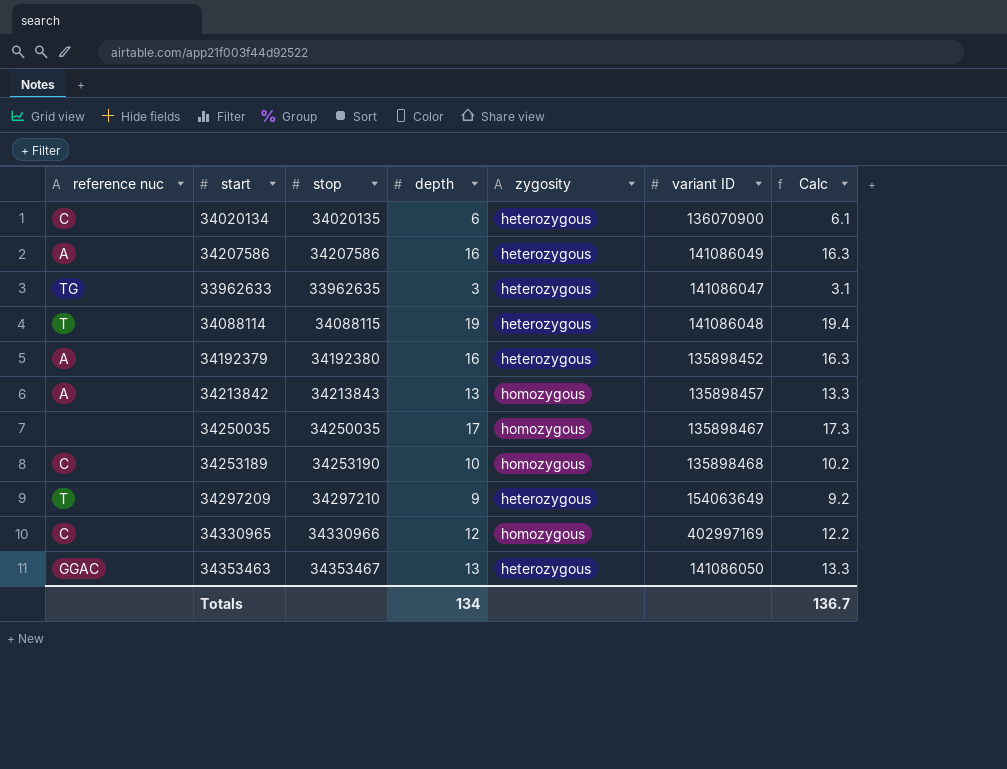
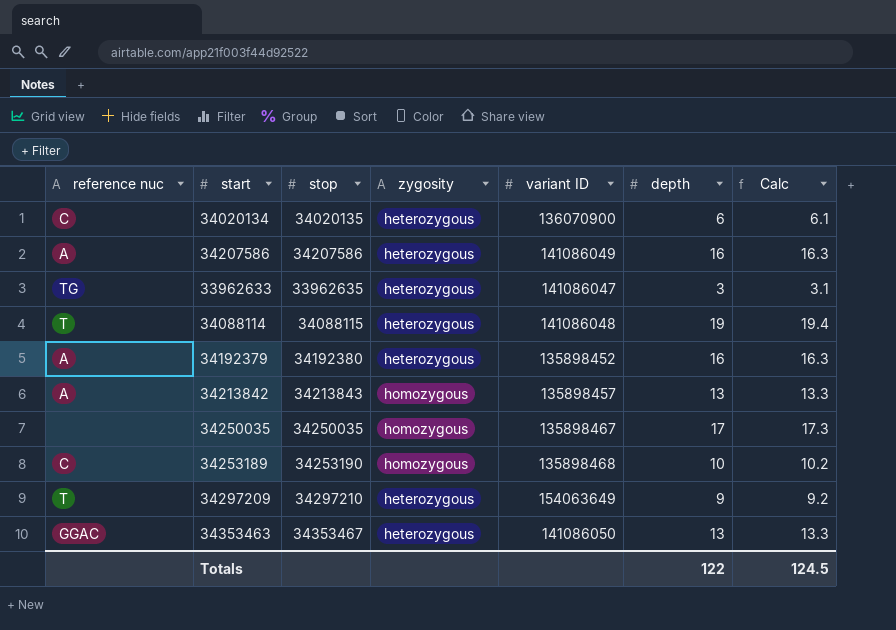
column depth | position: 4 -> 6
row 34330965: C | 34330966 | 12 | homozygous | 402997169 | 12.2 -> none
Totals | depth: 134 -> 122
Totals | Calc: 136.7 -> 124.5

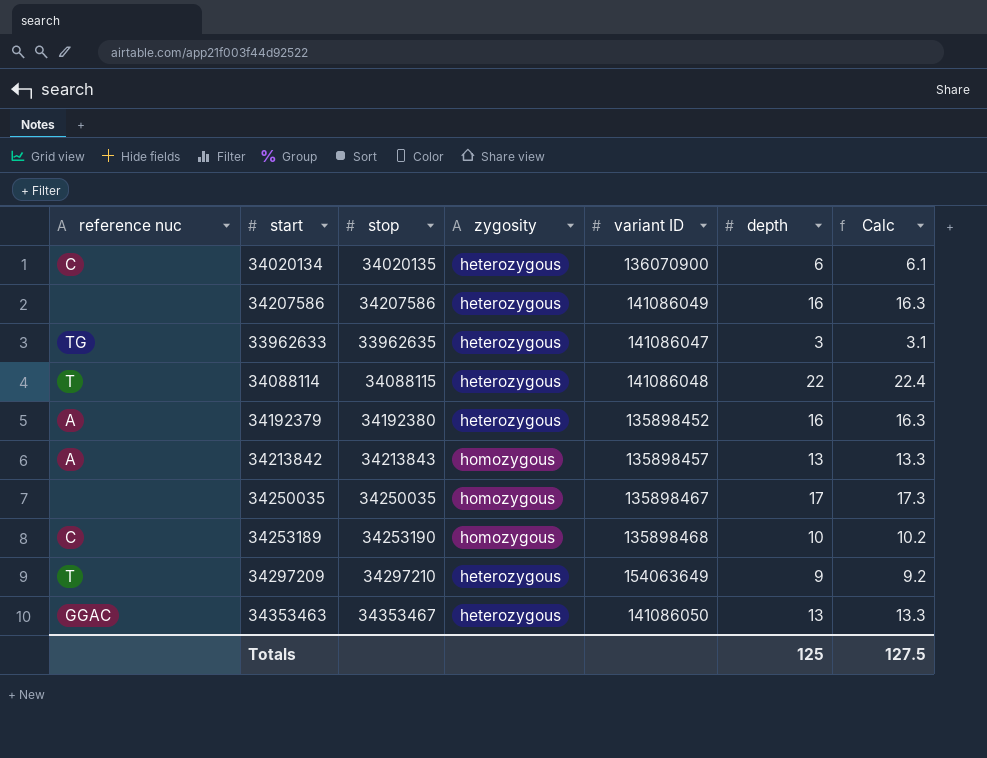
34207586 | reference nuc: A -> none
34088114 | depth: 19 -> 22
34088114 | Calc: 19.4 -> 22.4
Totals | depth: 122 -> 125
Totals | Calc: 124.5 -> 127.5

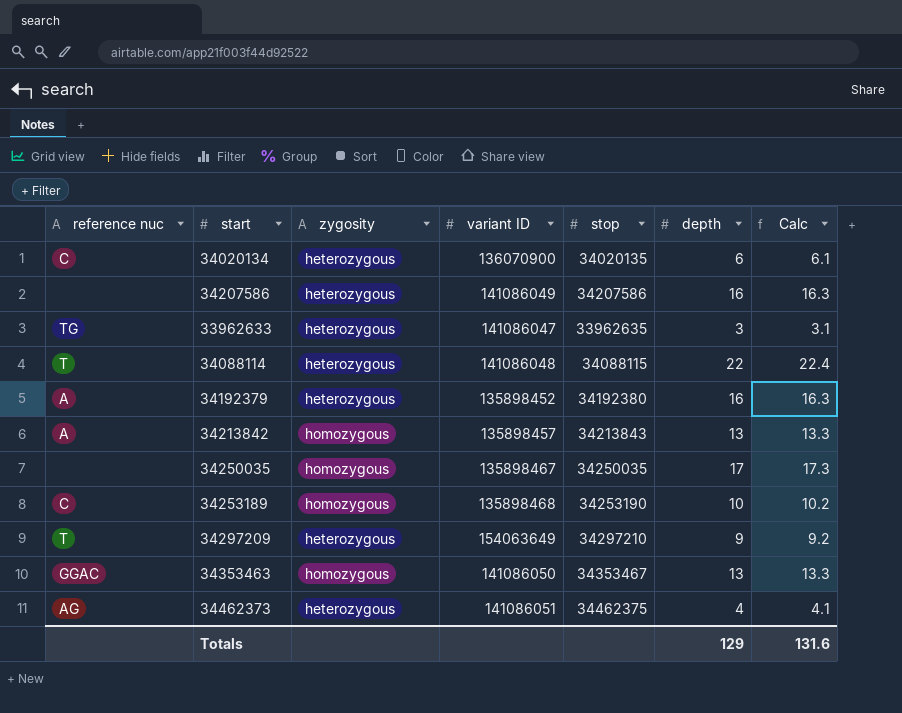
column stop | position: 3 -> 5
34353463 | zygosity: heterozygous -> homozygous
row 34462373: none -> AG | heterozygous | 141086051 | 34462375 | 4 | 4.1
Totals | depth: 125 -> 129
Totals | Calc: 127.5 -> 131.6

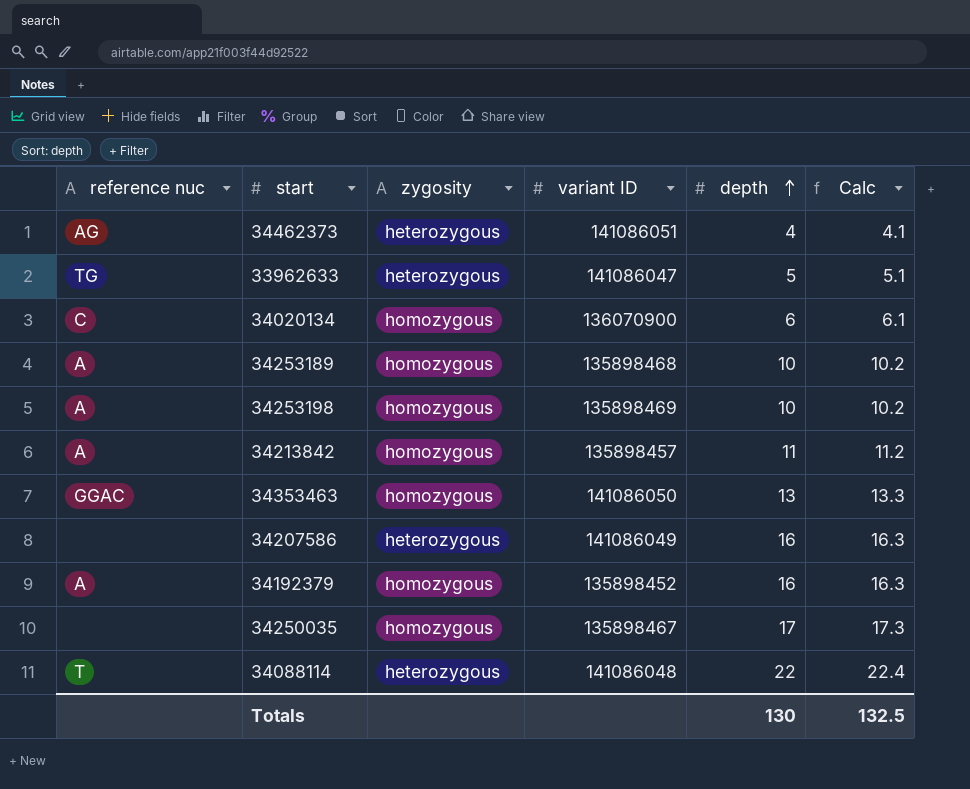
row order: none -> depth ascending
column stop | position: 5 -> none
row 34297209: T | heterozygous | 154063649 | 34297210 | 9 | 9.2 -> none
33962633 | depth: 3 -> 5
33962633 | Calc: 3.1 -> 5.1
34020134 | zygosity: heterozygous -> homozygous
34253189 | reference nuc: C -> A
row 34253198: none -> A | homozygous | 135898469 | 10 | 10.2
34213842 | depth: 13 -> 11
34213842 | Calc: 13.3 -> 11.2
34192379 | zygosity: heterozygous -> homozygous
Totals | depth: 129 -> 130
Totals | Calc: 131.6 -> 132.5

